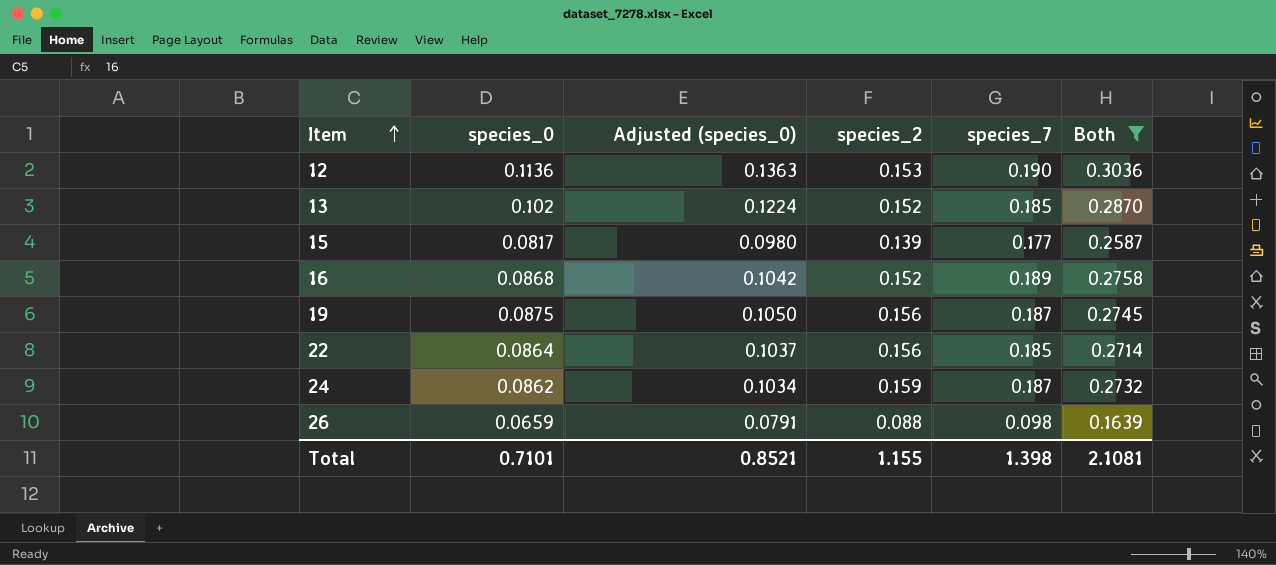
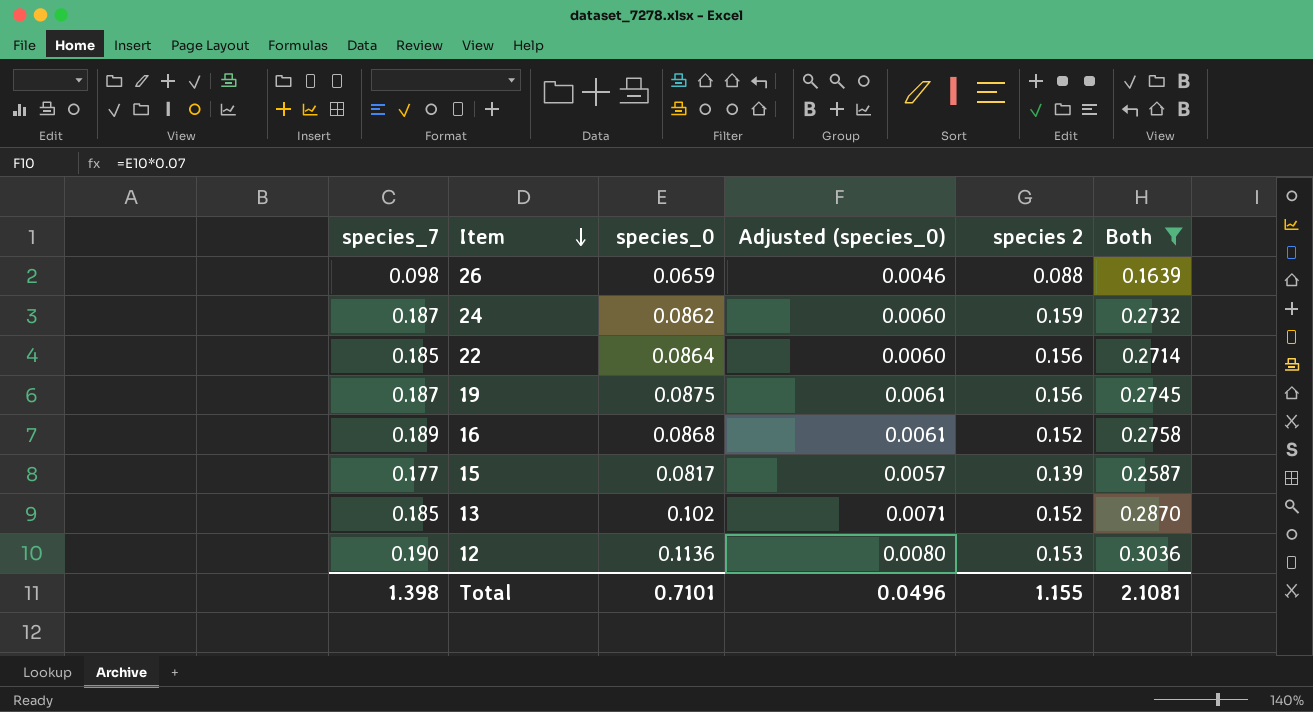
row order: Item ascending -> Item descending
column species_7 | position: 5 -> 1
column Adjusted (species_0) | formula: [species_0] * 1.2 -> [species_0] * 0.07
column name: species_2 -> species 2
Total | Adjusted (species_0): 0.8521 -> 0.0496

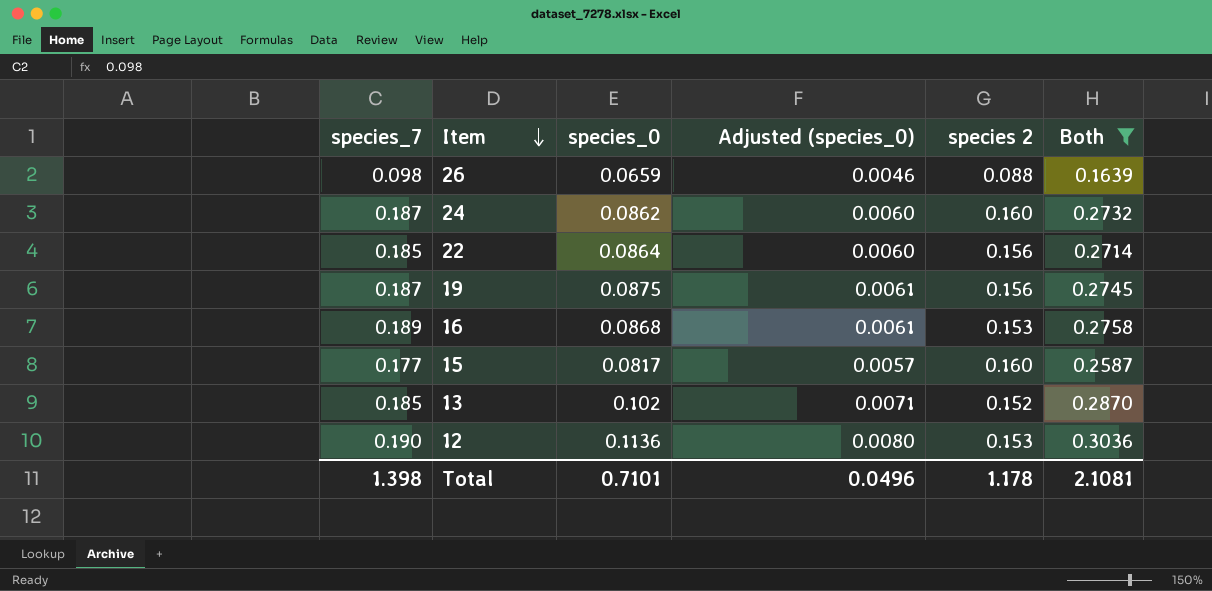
24 | species 2: 0.159 -> 0.160
16 | species 2: 0.152 -> 0.153
15 | species 2: 0.139 -> 0.160
Total | species 2: 1.155 -> 1.178

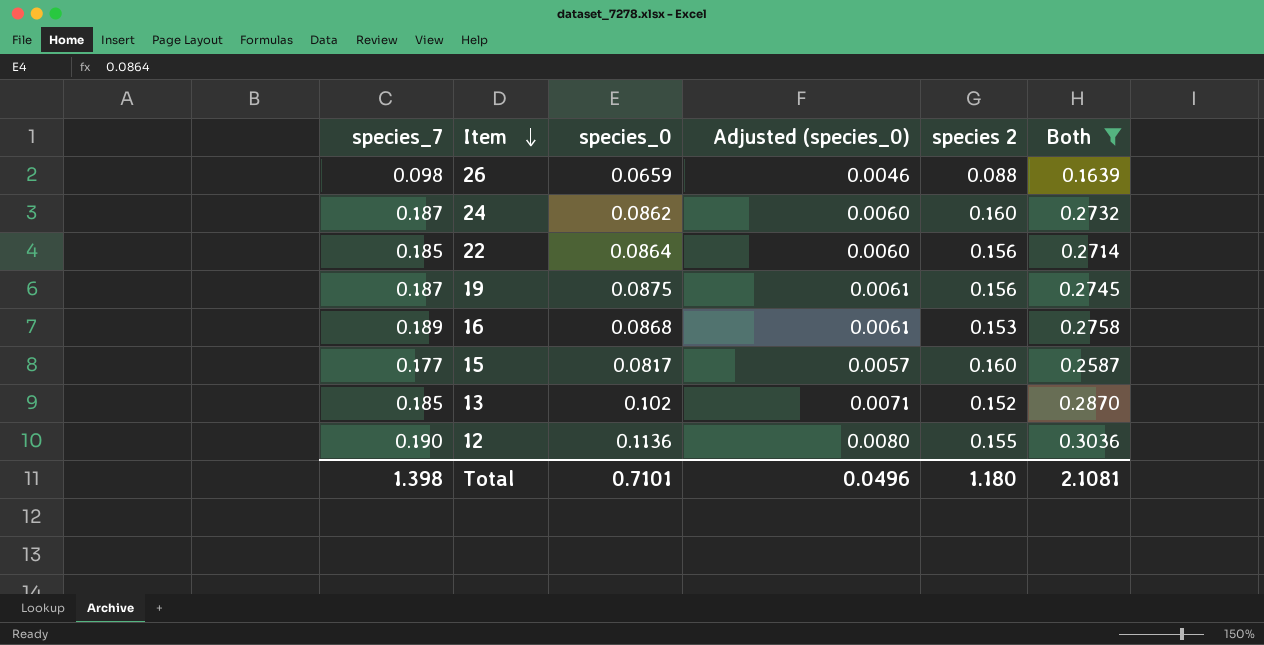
12 | species 2: 0.153 -> 0.155
Total | species 2: 1.178 -> 1.180

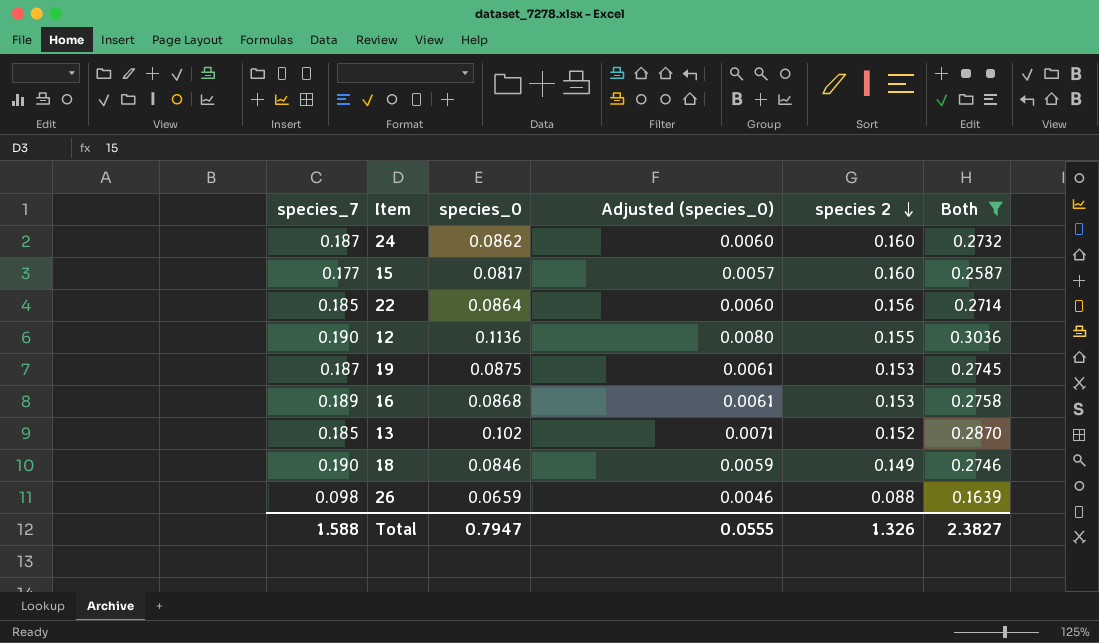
row order: Item descending -> species 2 descending
19 | species 2: 0.156 -> 0.153
row 18: none -> 0.190 | 0.0846 | 0.0059 | 0.149 | 0.2746
Total | species_7: 1.398 -> 1.588
Total | species_0: 0.7101 -> 0.7947
Total | Adjusted (species_0): 0.0496 -> 0.0555
Total | species 2: 1.180 -> 1.326
Total | Both: 2.1081 -> 2.3827

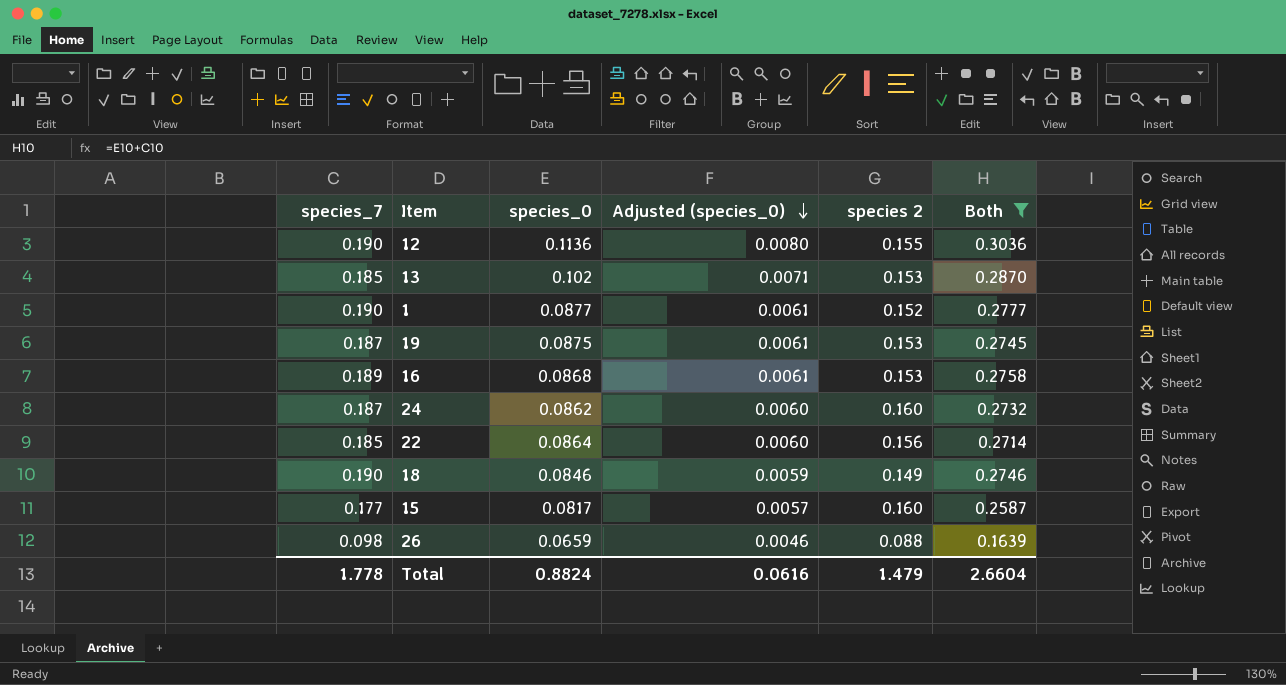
row order: species 2 descending -> Adjusted (species_0) descending
13 | species 2: 0.152 -> 0.153
row 1: none -> 0.190 | 0.0877 | 0.0061 | 0.152 | 0.2777
Total | species_7: 1.588 -> 1.778
Total | species_0: 0.7947 -> 0.8824
Total | Adjusted (species_0): 0.0555 -> 0.0616
Total | species 2: 1.326 -> 1.479
Total | Both: 2.3827 -> 2.6604

